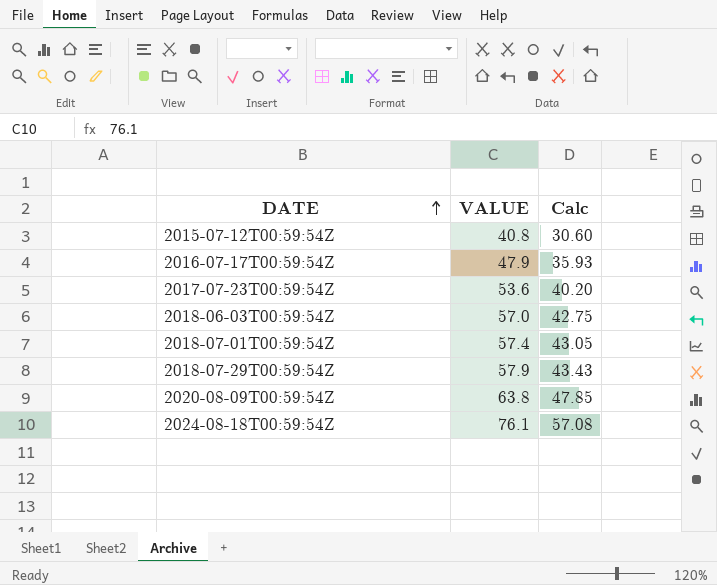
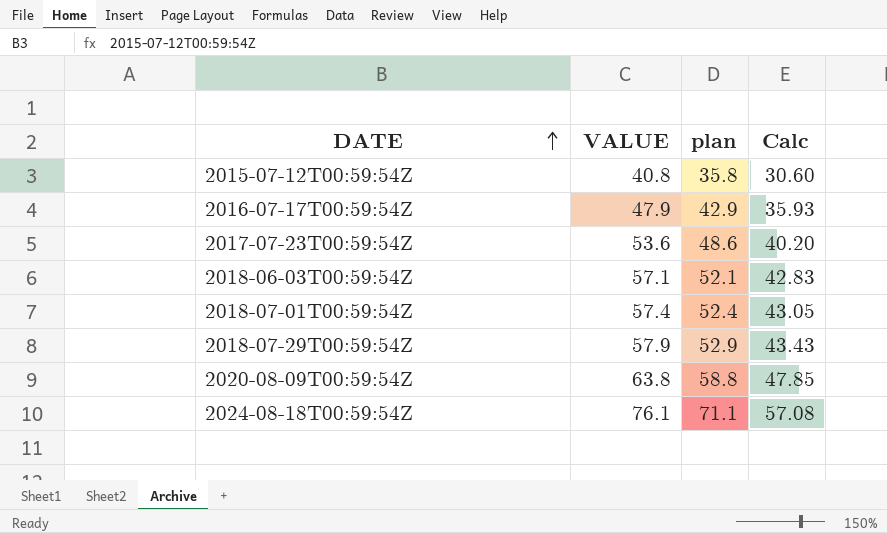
column plan | formula: none -> [VALUE] - 5
2018-06-03T00:59:54Z | VALUE: 57.0 -> 57.1
2018-06-03T00:59:54Z | Calc: 42.75 -> 42.83

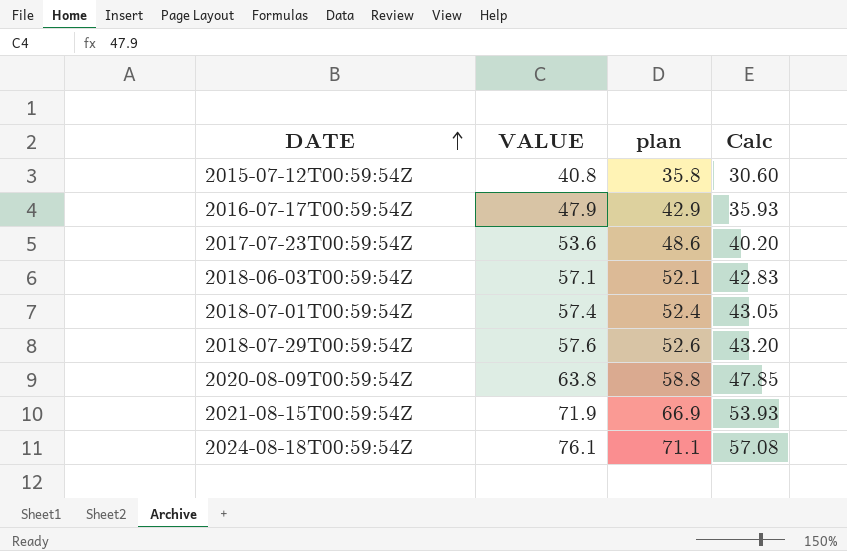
2018-07-29T00:59:54Z | VALUE: 57.9 -> 57.6
2018-07-29T00:59:54Z | plan: 52.9 -> 52.6
2018-07-29T00:59:54Z | Calc: 43.43 -> 43.20
row 2021-08-15T00:59:54Z: none -> 71.9 | 66.9 | 53.93

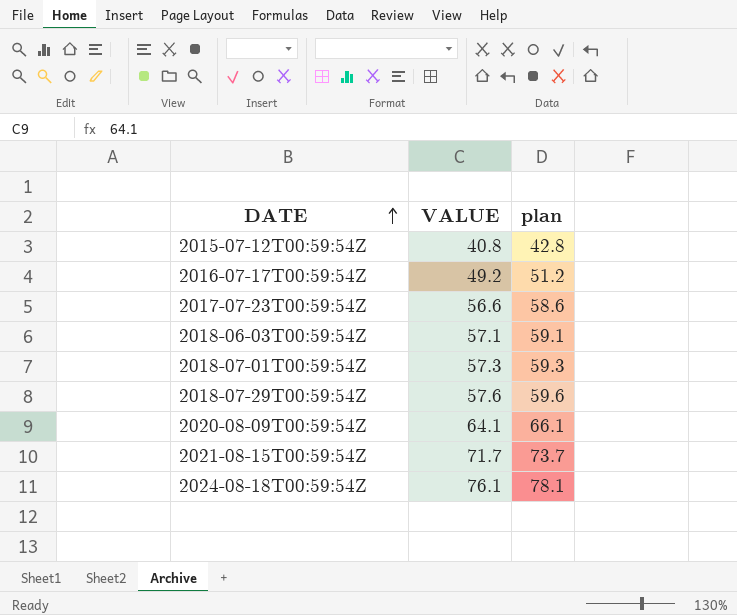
column Calc | formula: [VALUE] * 0.75 -> none
column plan | formula: [VALUE] - 5 -> [VALUE] + 2
2016-07-17T00:59:54Z | VALUE: 47.9 -> 49.2
2017-07-23T00:59:54Z | VALUE: 53.6 -> 56.6
2018-07-01T00:59:54Z | VALUE: 57.4 -> 57.3
2020-08-09T00:59:54Z | VALUE: 63.8 -> 64.1
2021-08-15T00:59:54Z | VALUE: 71.9 -> 71.7

